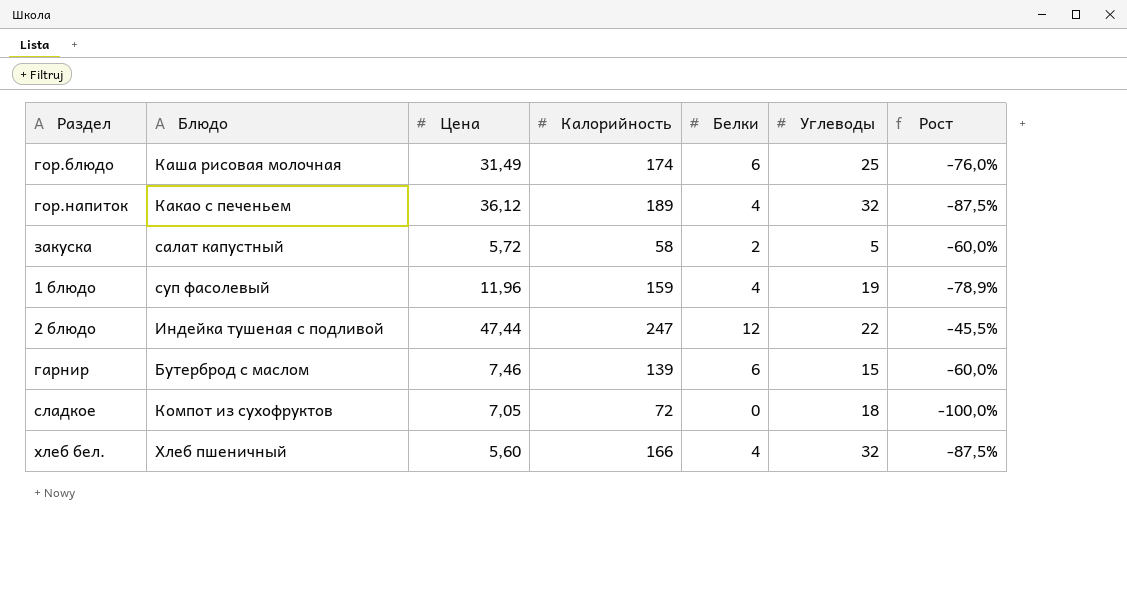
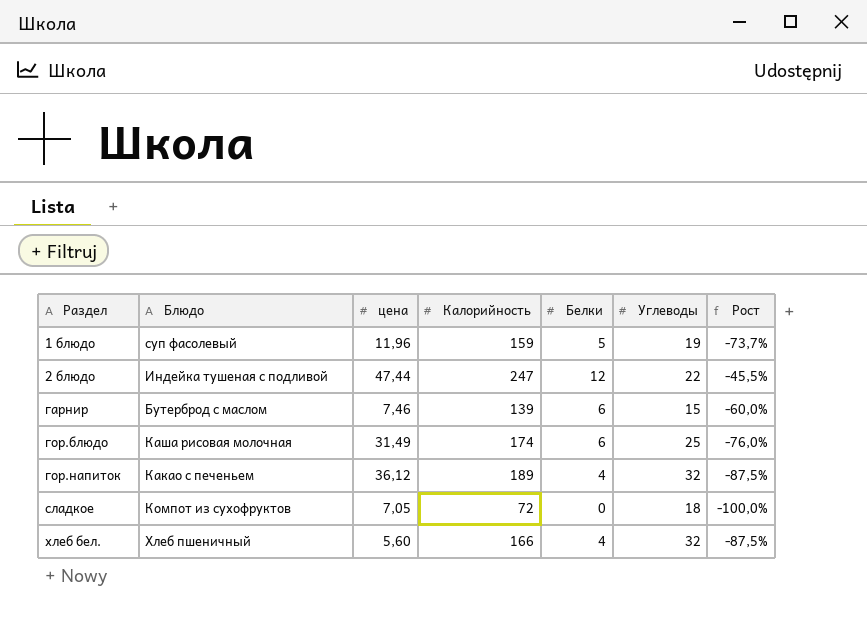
row order: none -> Раздел ascending
column name: Цена -> цена
row закуска: салат капустный | 5,72 | 58 | 2 | 5 | -60,0% -> none
1 блюдо | Белки: 4 -> 5
1 блюдо | Рост: -78,9% -> -73,7%

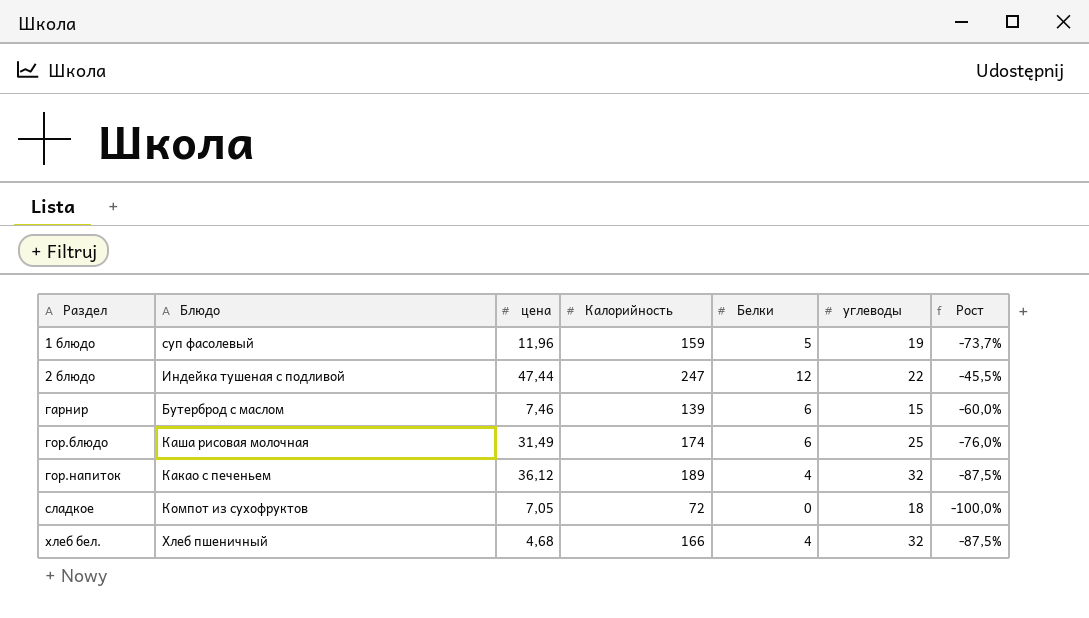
column name: Углеводы -> углеводы
хлеб бел. | цена: 5,60 -> 4,68

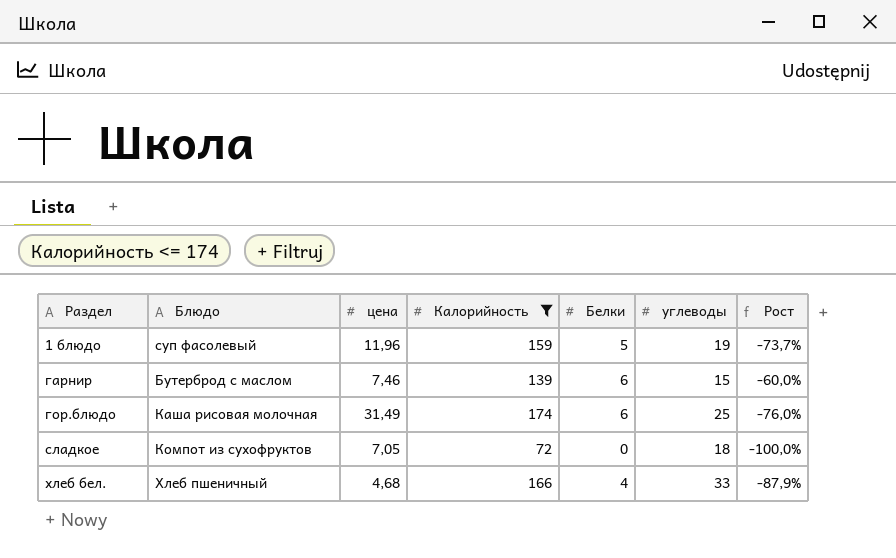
filter: none -> Калорийность <= 174
хлеб бел. | углеводы: 32 -> 33
хлеб бел. | Рост: -87,5% -> -87,9%

